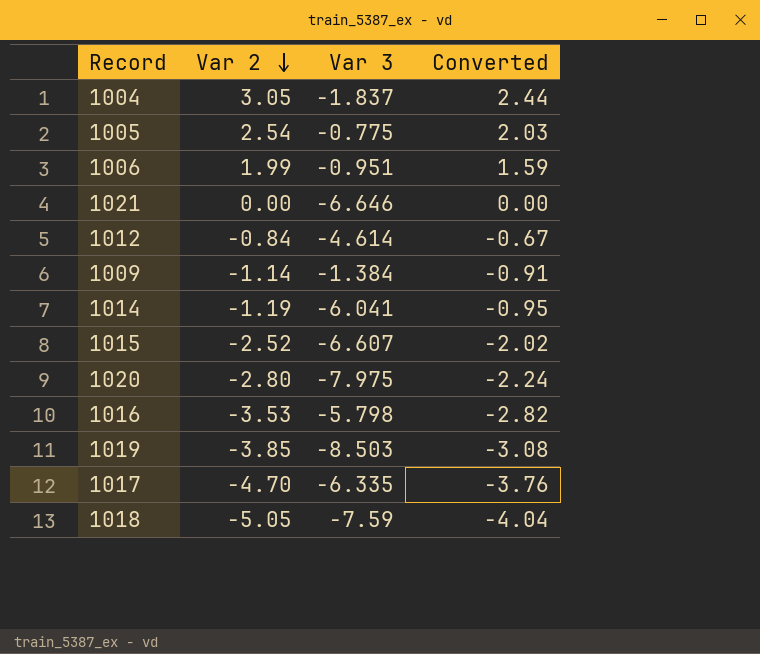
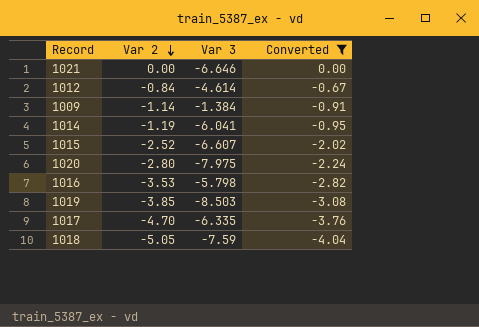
filter: none -> Converted <= 0.00

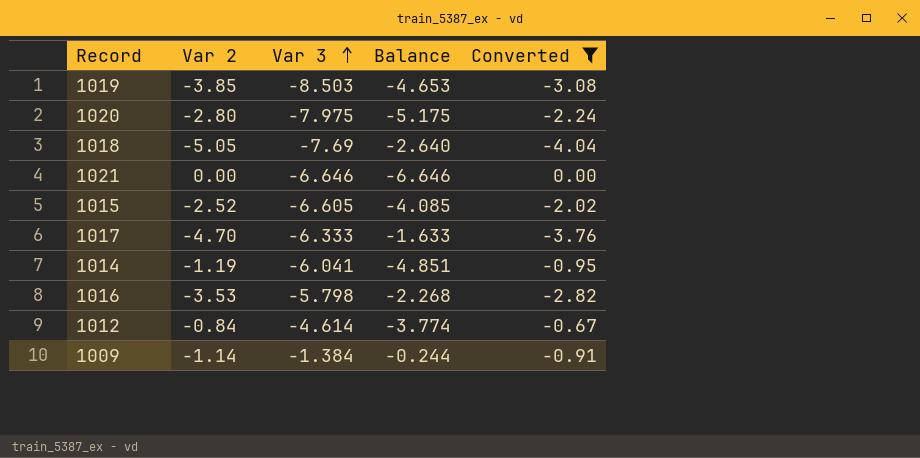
row order: Var 2 descending -> Var 3 ascending
column Balance | formula: none -> [Var 3] - [Var 2]
1018 | Var 3: -7.59 -> -7.69
1015 | Var 3: -6.607 -> -6.605
1017 | Var 3: -6.335 -> -6.333

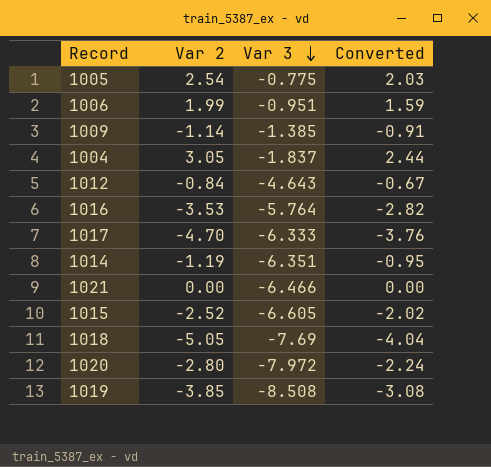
filter: Converted <= 0.00 -> none
row order: Var 3 ascending -> Var 3 descending
column Balance | formula: [Var 3] - [Var 2] -> none
1009 | Var 3: -1.384 -> -1.385
1012 | Var 3: -4.614 -> -4.643
1016 | Var 3: -5.798 -> -5.764
1014 | Var 3: -6.041 -> -6.351
1021 | Var 3: -6.646 -> -6.466
1020 | Var 3: -7.975 -> -7.972
1019 | Var 3: -8.503 -> -8.508

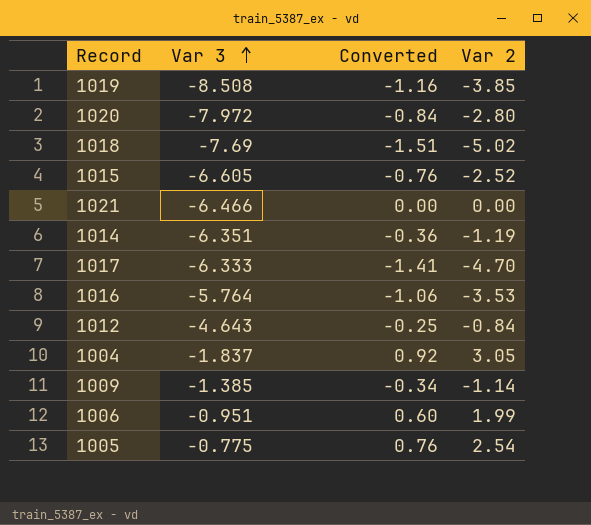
row order: Var 3 descending -> Var 3 ascending
column Converted | formula: [Var 2] * 0.8 -> [Var 2] * 0.3
column Var 2 | position: 2 -> 4
1018 | Var 2: -5.05 -> -5.02

